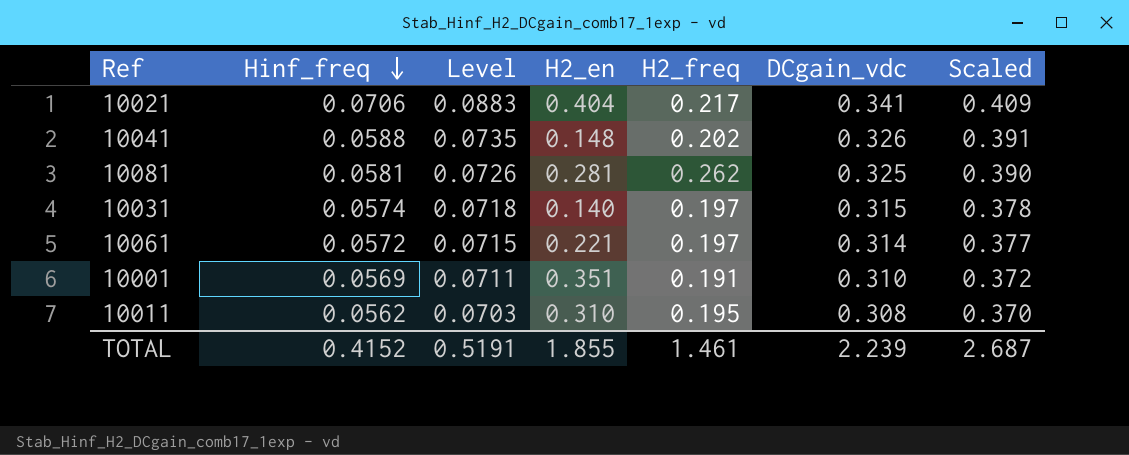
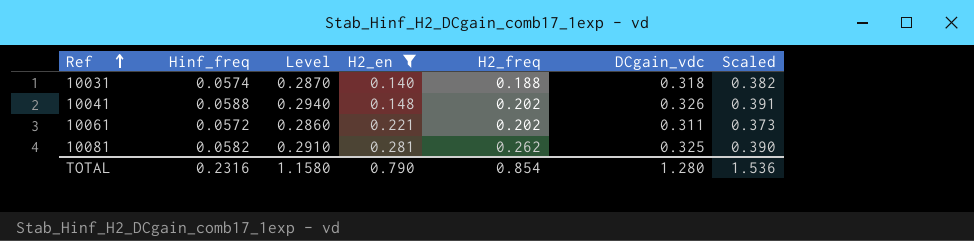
filter: none -> H2_en <= 0.281
row order: Hinf_freq descending -> Ref ascending
column Level | formula: [Hinf_freq] * 1.25 -> [Hinf_freq] * 5
10031 | H2_freq: 0.197 -> 0.188
10031 | DCgain_vdc: 0.315 -> 0.318
10031 | Scaled: 0.378 -> 0.382
10061 | H2_freq: 0.197 -> 0.202
10061 | DCgain_vdc: 0.314 -> 0.311
10061 | Scaled: 0.377 -> 0.373
10081 | Hinf_freq: 0.0581 -> 0.0582
TOTAL | Hinf_freq: 0.4152 -> 0.2316
TOTAL | Level: 0.5191 -> 1.1580
TOTAL | H2_en: 1.855 -> 0.790
TOTAL | H2_freq: 1.461 -> 0.854
TOTAL | DCgain_vdc: 2.239 -> 1.280
TOTAL | Scaled: 2.687 -> 1.536

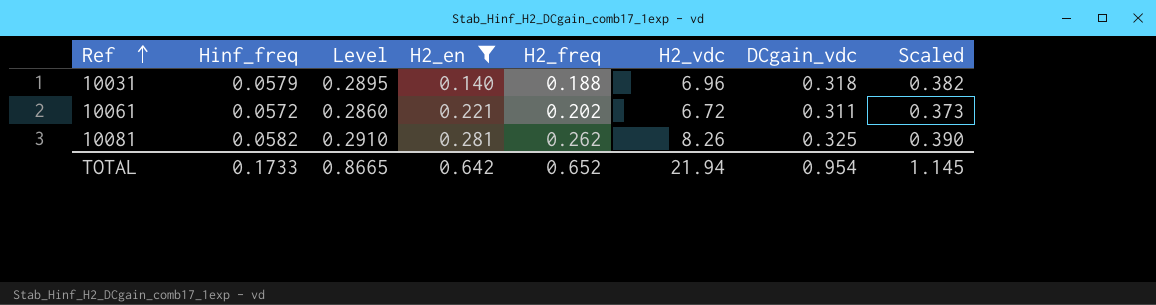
column H2_vdc | position: none -> 6
row 10041: 0.0588 | 0.2940 | 0.148 | 0.202 | 0.326 | 0.391 -> none
10031 | Hinf_freq: 0.0574 -> 0.0579
10031 | Level: 0.2870 -> 0.2895
TOTAL | Hinf_freq: 0.2316 -> 0.1733
TOTAL | Level: 1.1580 -> 0.8665
TOTAL | H2_en: 0.790 -> 0.642
TOTAL | H2_freq: 0.854 -> 0.652
TOTAL | DCgain_vdc: 1.280 -> 0.954
TOTAL | Scaled: 1.536 -> 1.145

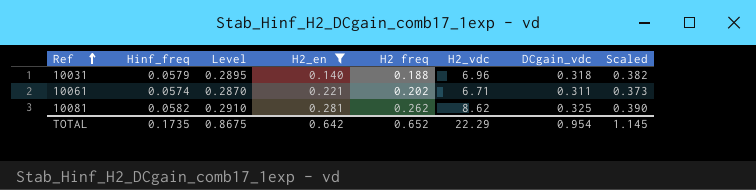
column name: H2_freq -> H2 freq
10061 | Hinf_freq: 0.0572 -> 0.0574
10061 | Level: 0.2860 -> 0.2870
10061 | H2_vdc: 6.72 -> 6.71
10081 | H2_vdc: 8.26 -> 8.62
TOTAL | Hinf_freq: 0.1733 -> 0.1735
TOTAL | Level: 0.8665 -> 0.8675
TOTAL | H2_vdc: 21.94 -> 22.29

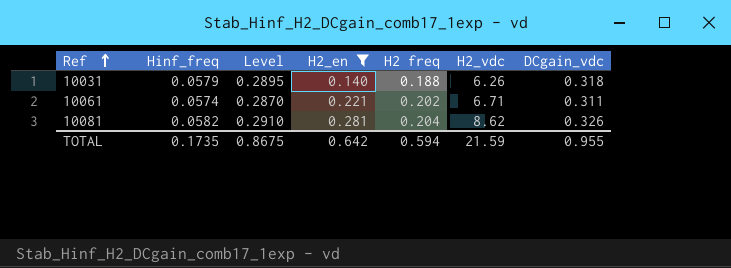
column Scaled | formula: [DCgain_vdc] * 1.2 -> none
10031 | H2_vdc: 6.96 -> 6.26
10081 | H2 freq: 0.262 -> 0.204
10081 | DCgain_vdc: 0.325 -> 0.326
TOTAL | H2 freq: 0.652 -> 0.594
TOTAL | H2_vdc: 22.29 -> 21.59
TOTAL | DCgain_vdc: 0.954 -> 0.955

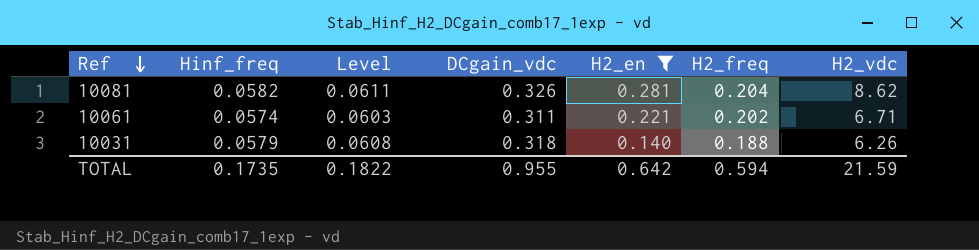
row order: Ref ascending -> Ref descending
column Level | formula: [Hinf_freq] * 5 -> [Hinf_freq] * 1.05
column DCgain_vdc | position: 7 -> 4
column name: H2 freq -> H2_freq
TOTAL | Level: 0.8675 -> 0.1822

